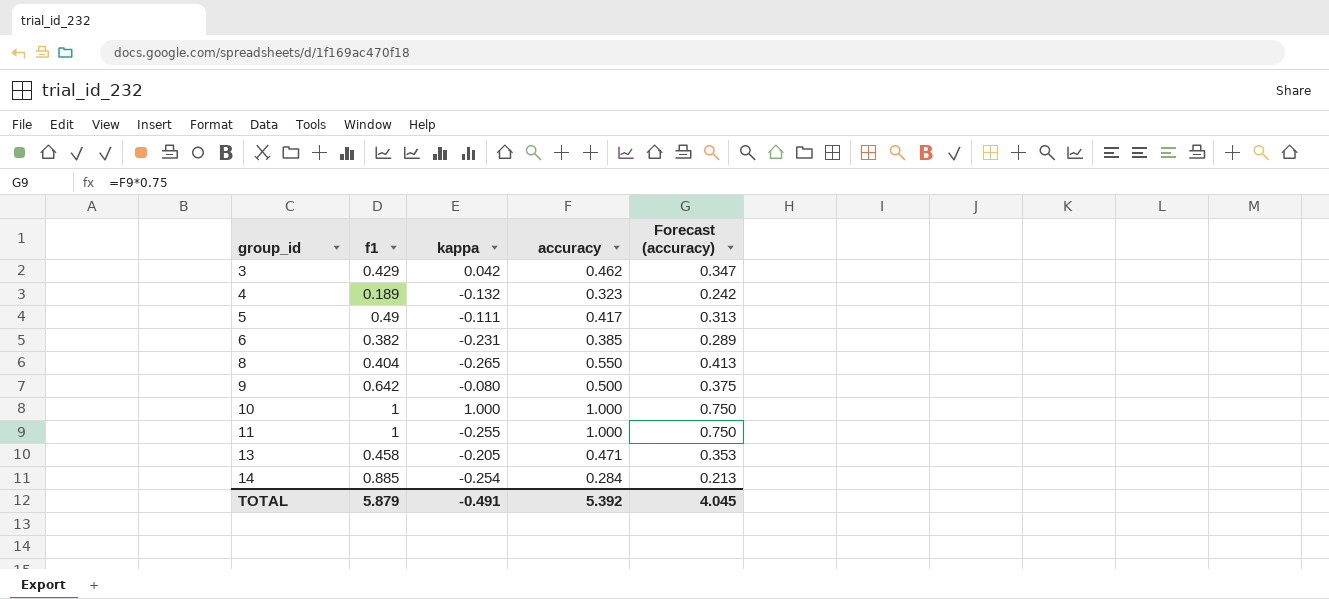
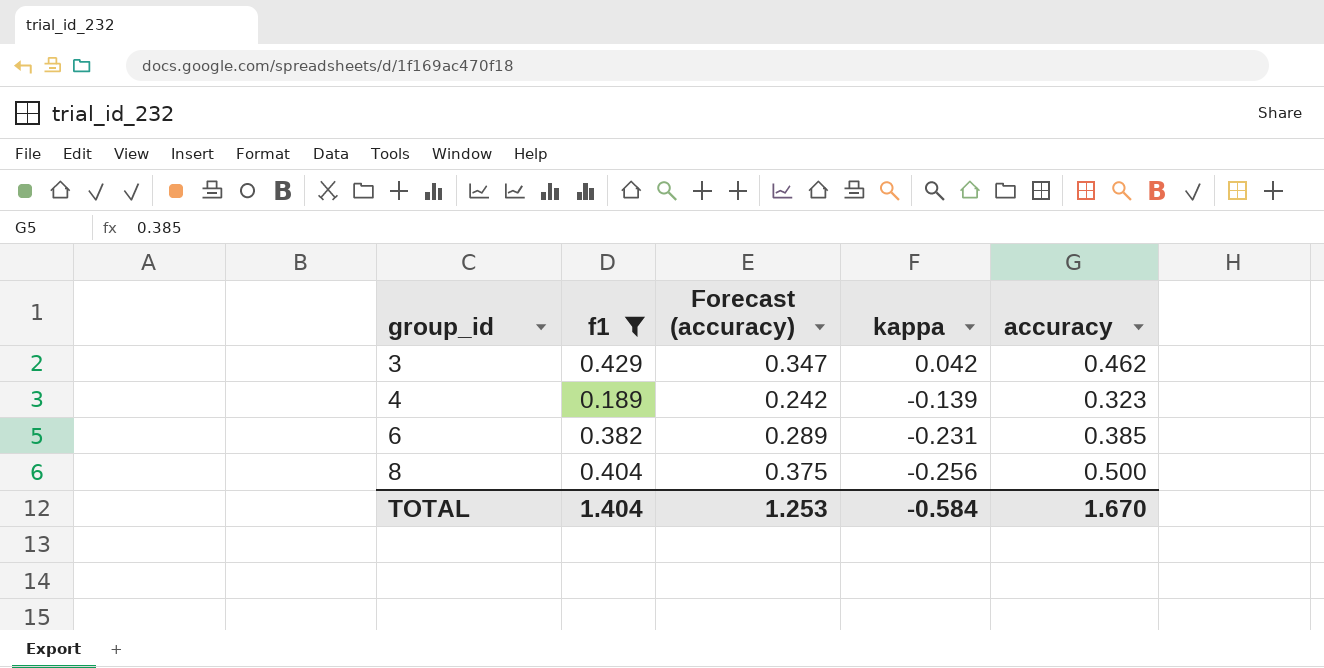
filter: none -> f1 <= 0.429
column Forecast (accuracy) | position: 5 -> 3
4 | kappa: -0.132 -> -0.139
8 | Forecast (accuracy): 0.413 -> 0.375
8 | kappa: -0.265 -> -0.256
8 | accuracy: 0.550 -> 0.500
TOTAL | f1: 5.879 -> 1.404
TOTAL | Forecast (accuracy): 4.045 -> 1.253
TOTAL | kappa: -0.491 -> -0.584
TOTAL | accuracy: 5.392 -> 1.670

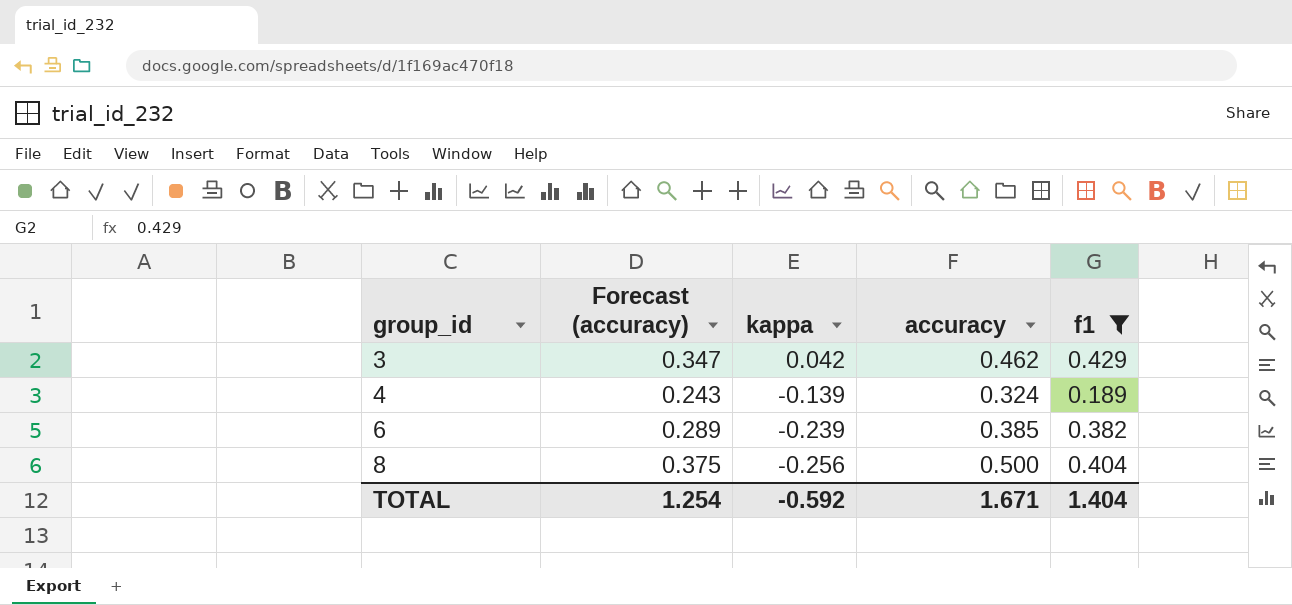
column f1 | position: 2 -> 5
4 | Forecast (accuracy): 0.242 -> 0.243
4 | accuracy: 0.323 -> 0.324
6 | kappa: -0.231 -> -0.239
TOTAL | Forecast (accuracy): 1.253 -> 1.254
TOTAL | kappa: -0.584 -> -0.592
TOTAL | accuracy: 1.670 -> 1.671

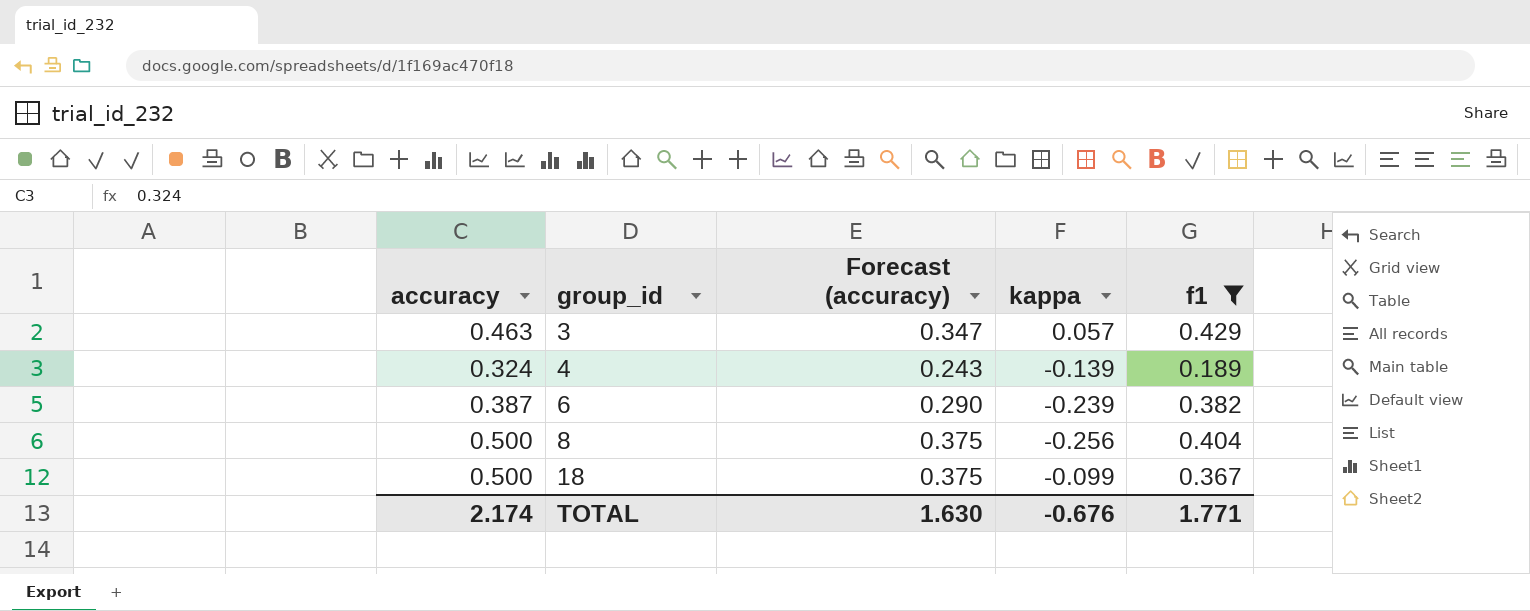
column accuracy | position: 4 -> 1
3 | accuracy: 0.462 -> 0.463
3 | kappa: 0.042 -> 0.057
6 | accuracy: 0.385 -> 0.387
6 | Forecast (accuracy): 0.289 -> 0.290
row 18: none -> 0.500 | 0.375 | -0.099 | 0.367
TOTAL | accuracy: 1.671 -> 2.174
TOTAL | Forecast (accuracy): 1.254 -> 1.630
TOTAL | kappa: -0.592 -> -0.676
TOTAL | f1: 1.404 -> 1.771

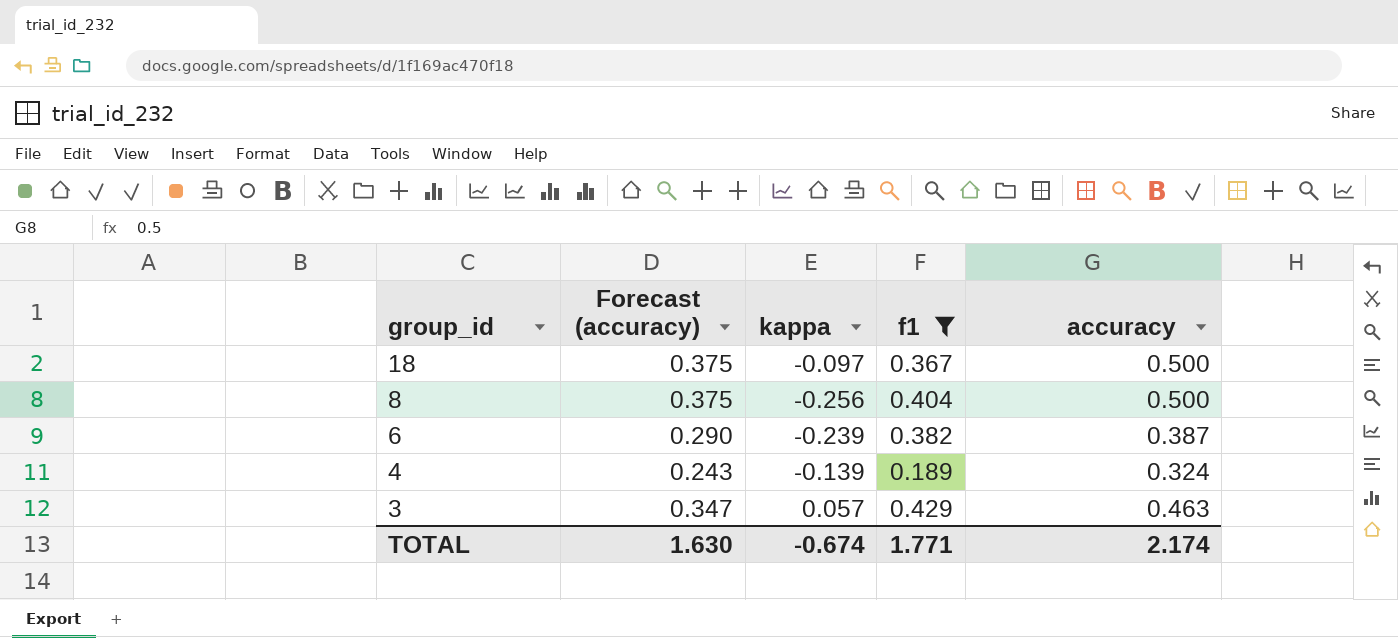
row order: group_id ascending -> group_id descending
column accuracy | position: 1 -> 5
18 | kappa: -0.099 -> -0.097
TOTAL | kappa: -0.676 -> -0.674

